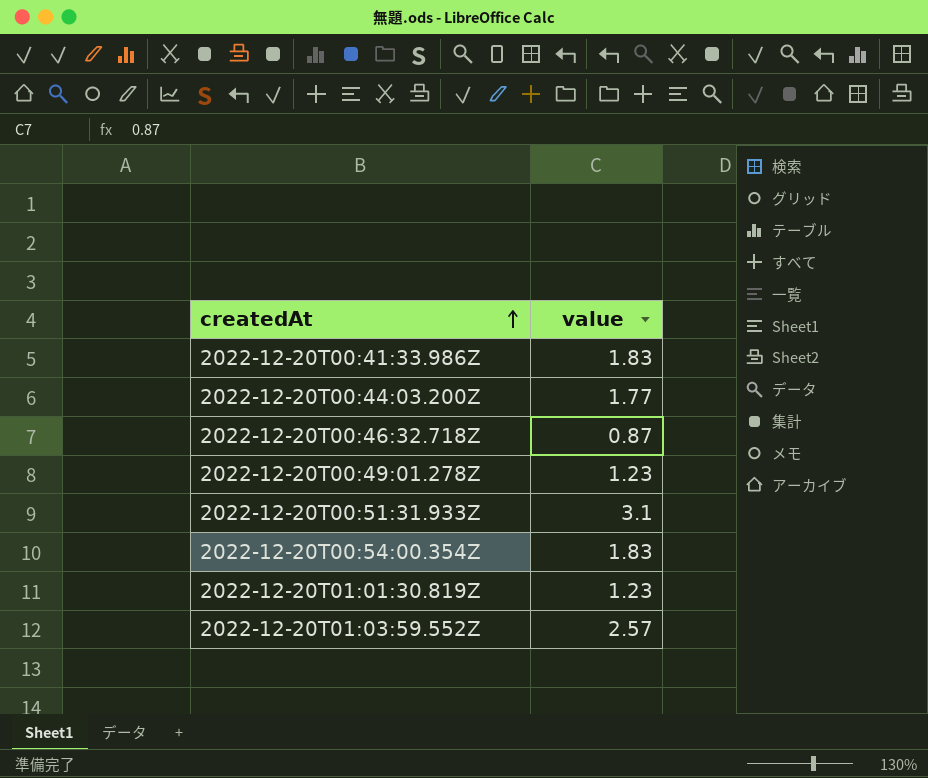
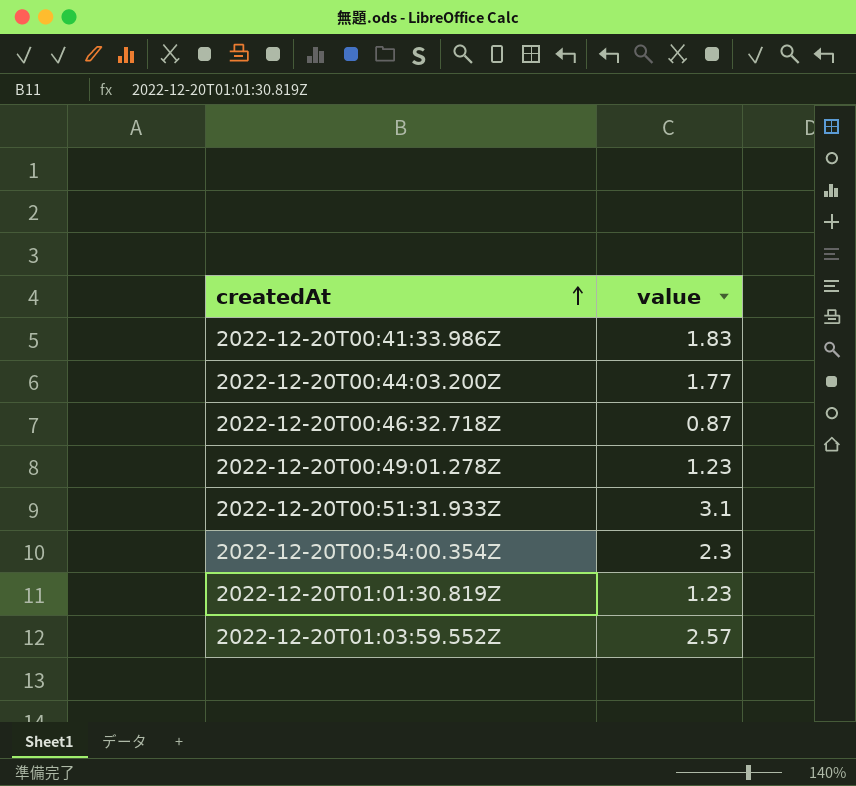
2022-12-20T00:54:00.354Z | value: 1.83 -> 2.3

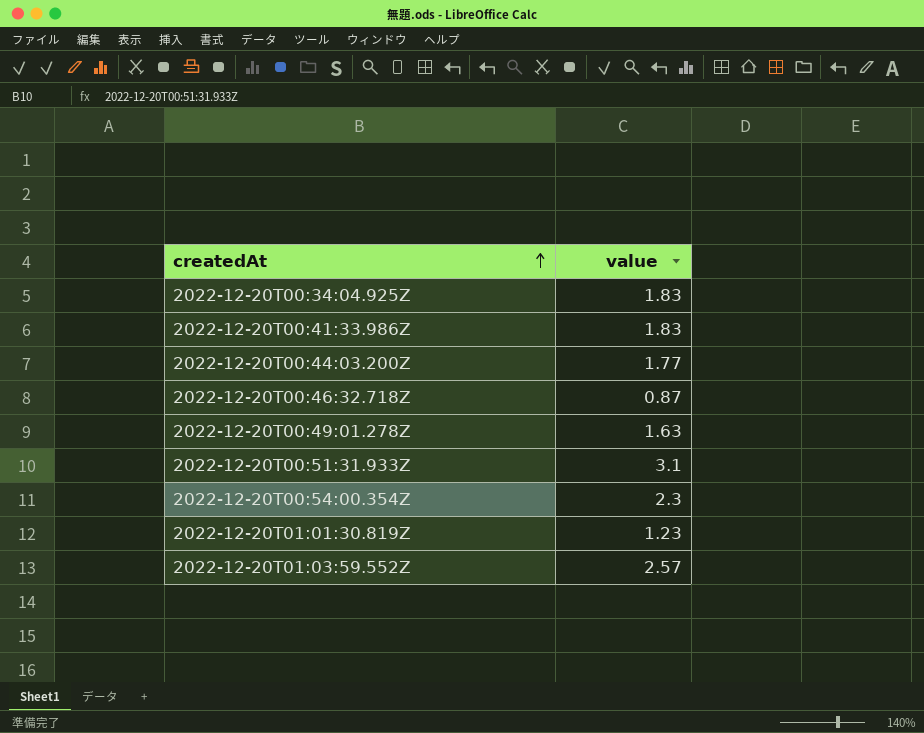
row 2022-12-20T00:34:04.925Z: none -> 1.83
2022-12-20T00:49:01.278Z | value: 1.23 -> 1.63

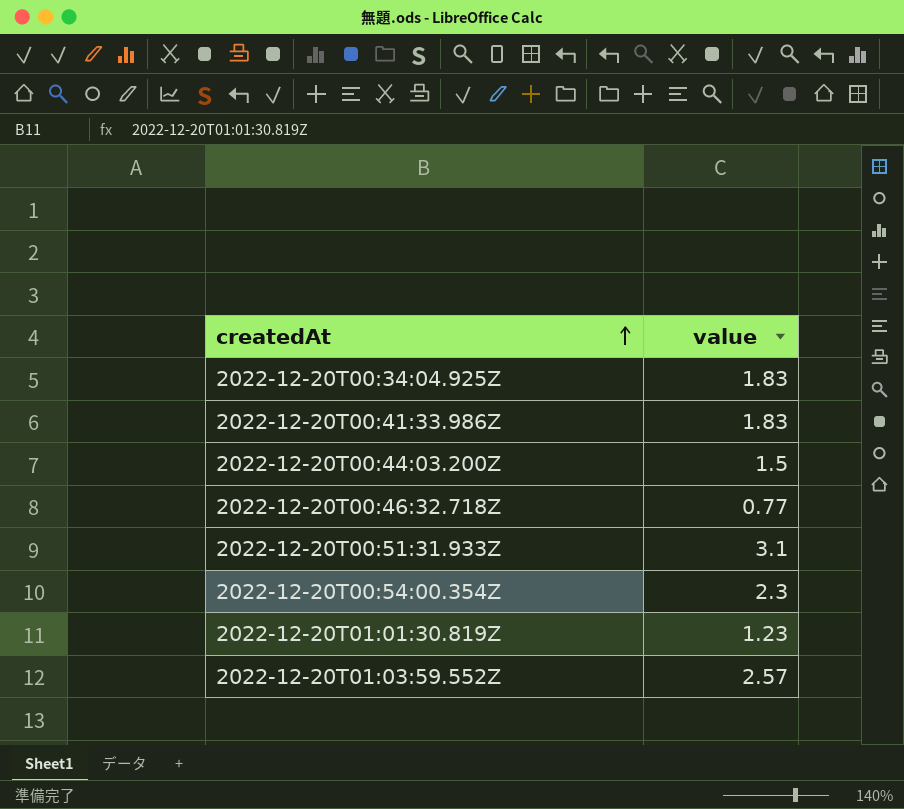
row 2022-12-20T00:49:01.278Z: 1.63 -> none
2022-12-20T00:44:03.200Z | value: 1.77 -> 1.5
2022-12-20T00:46:32.718Z | value: 0.87 -> 0.77

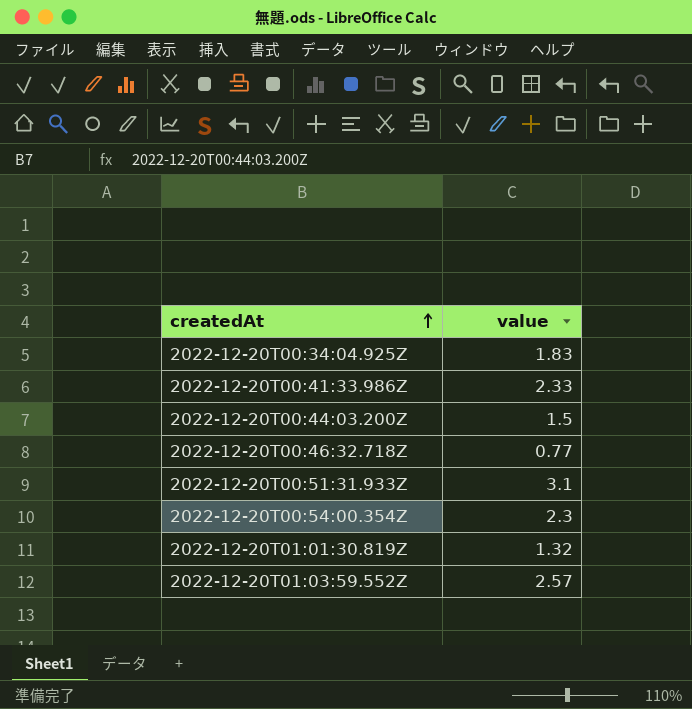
2022-12-20T00:41:33.986Z | value: 1.83 -> 2.33
2022-12-20T01:01:30.819Z | value: 1.23 -> 1.32

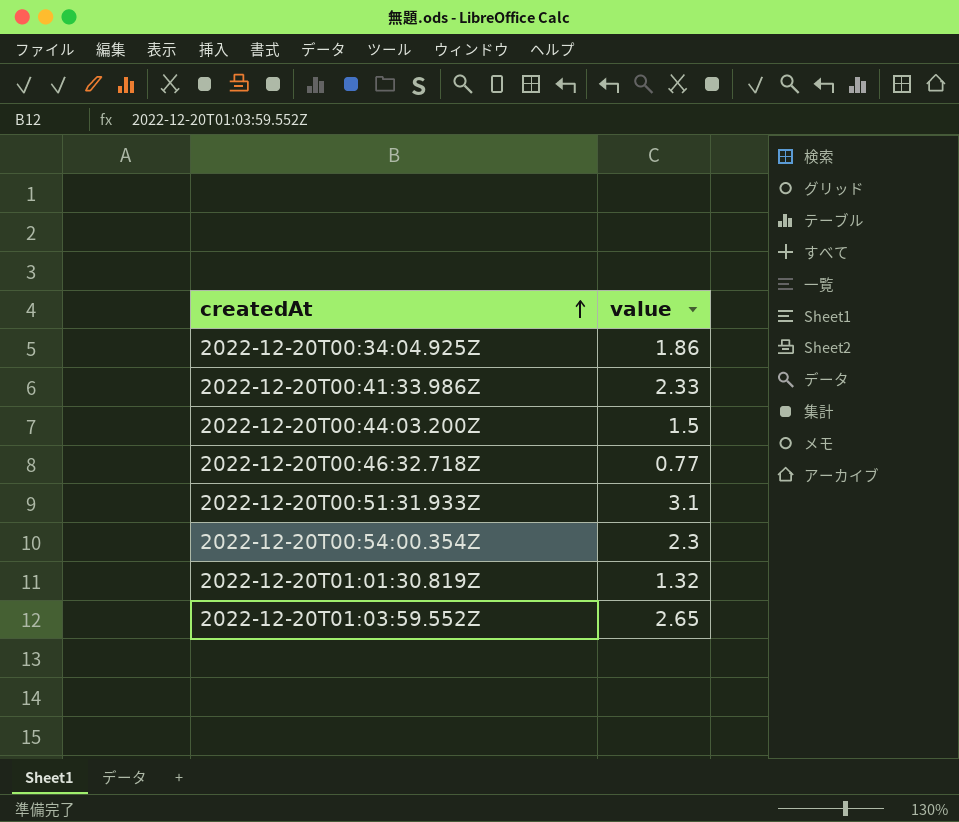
2022-12-20T00:34:04.925Z | value: 1.83 -> 1.86
2022-12-20T01:03:59.552Z | value: 2.57 -> 2.65

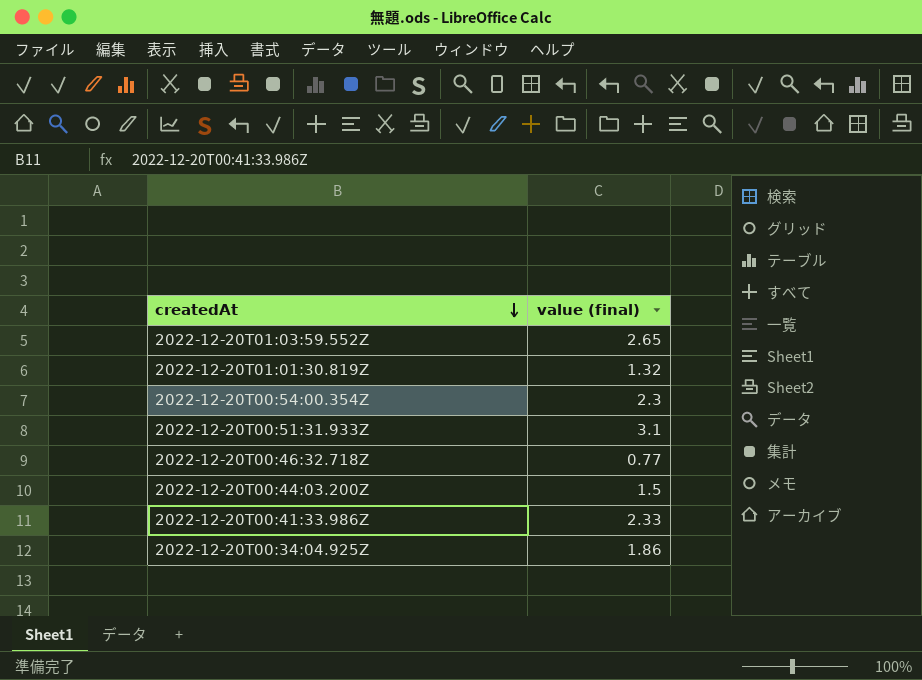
row order: createdAt ascending -> createdAt descending
column name: value -> value (final)

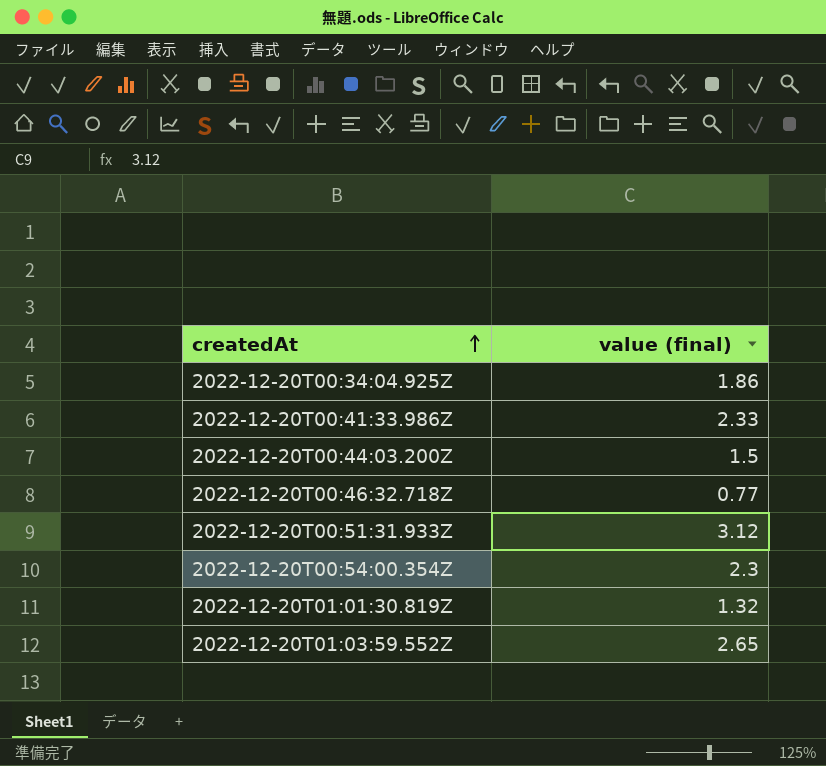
row order: createdAt descending -> createdAt ascending
2022-12-20T00:51:31.933Z | value (final): 3.1 -> 3.12

